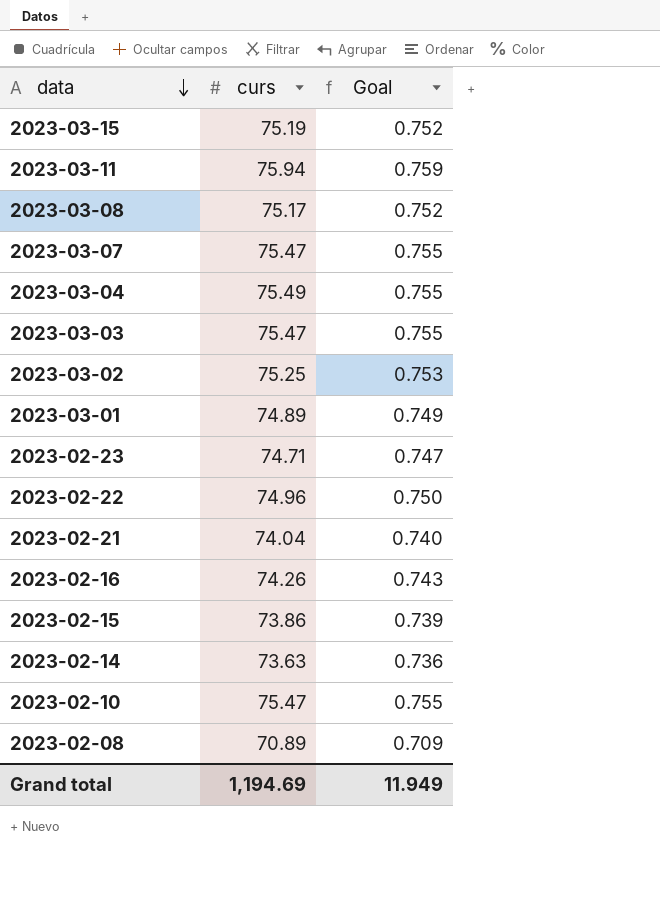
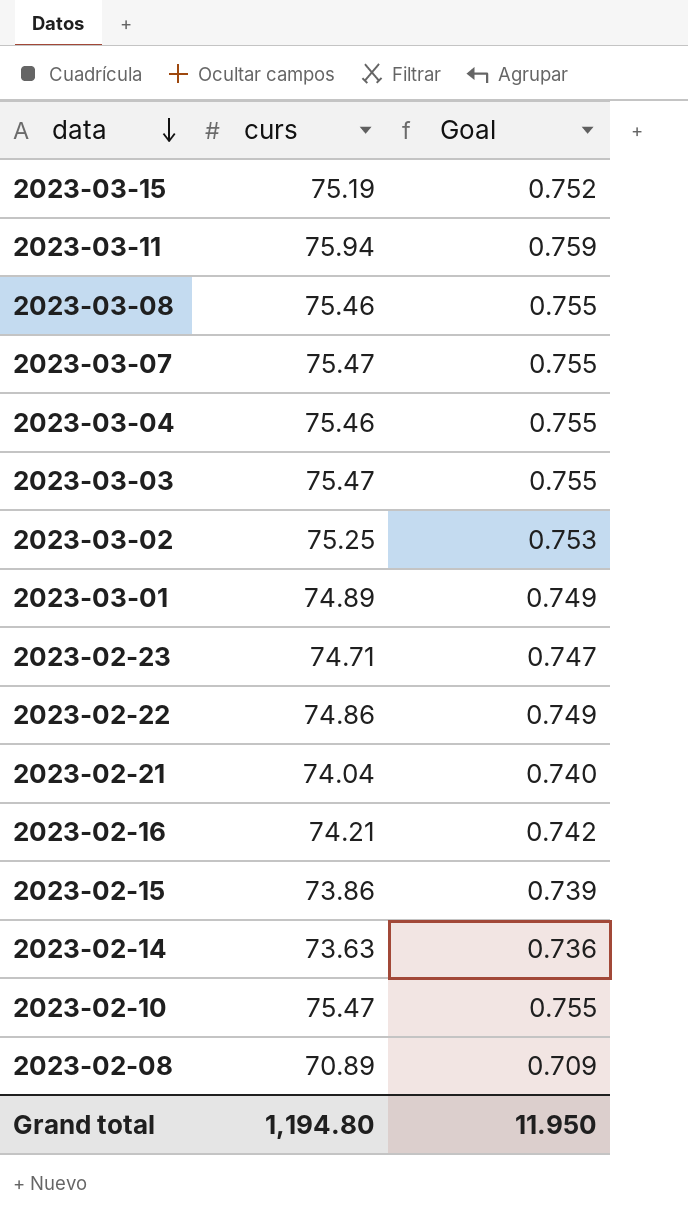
2023-03-08 | curs: 75.17 -> 75.46
2023-03-08 | Goal: 0.752 -> 0.755
2023-03-04 | curs: 75.49 -> 75.46
2023-02-22 | curs: 74.96 -> 74.86
2023-02-22 | Goal: 0.750 -> 0.749
2023-02-16 | curs: 74.26 -> 74.21
2023-02-16 | Goal: 0.743 -> 0.742
Grand total | curs: 1,194.69 -> 1,194.80
Grand total | Goal: 11.949 -> 11.950

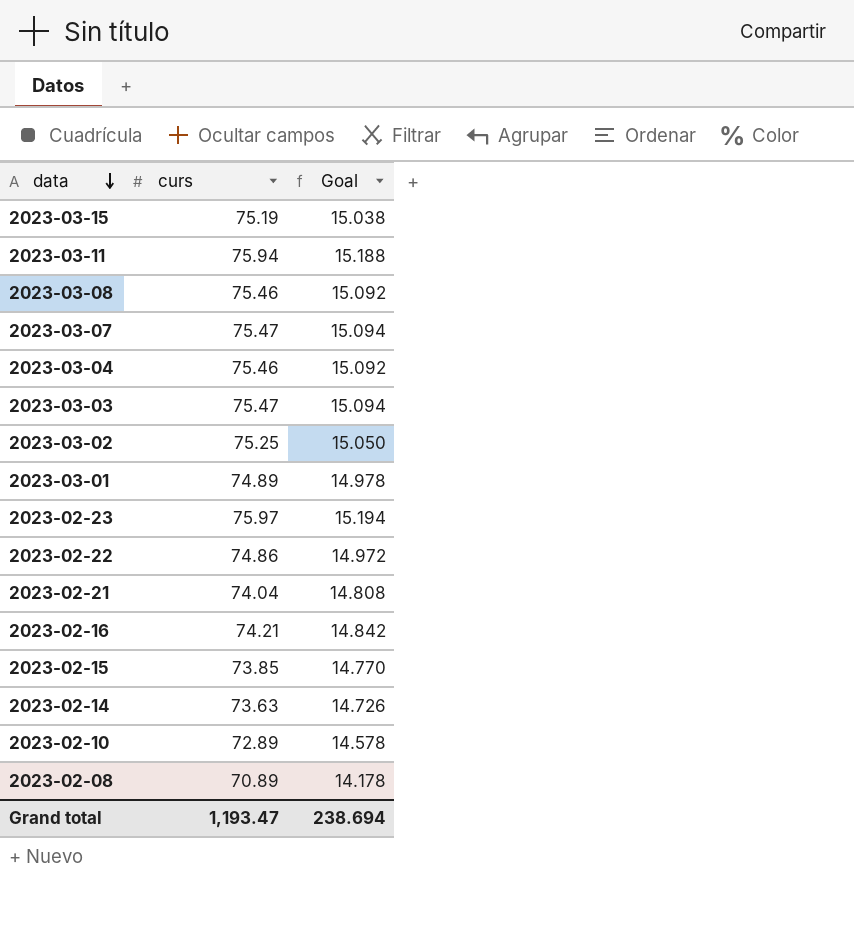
column Goal | formula: [curs] * 0.01 -> [curs] * 0.2
2023-02-23 | curs: 74.71 -> 75.97
2023-02-15 | curs: 73.86 -> 73.85
2023-02-10 | curs: 75.47 -> 72.89
Grand total | curs: 1,194.80 -> 1,193.47
Grand total | Goal: 11.950 -> 238.694

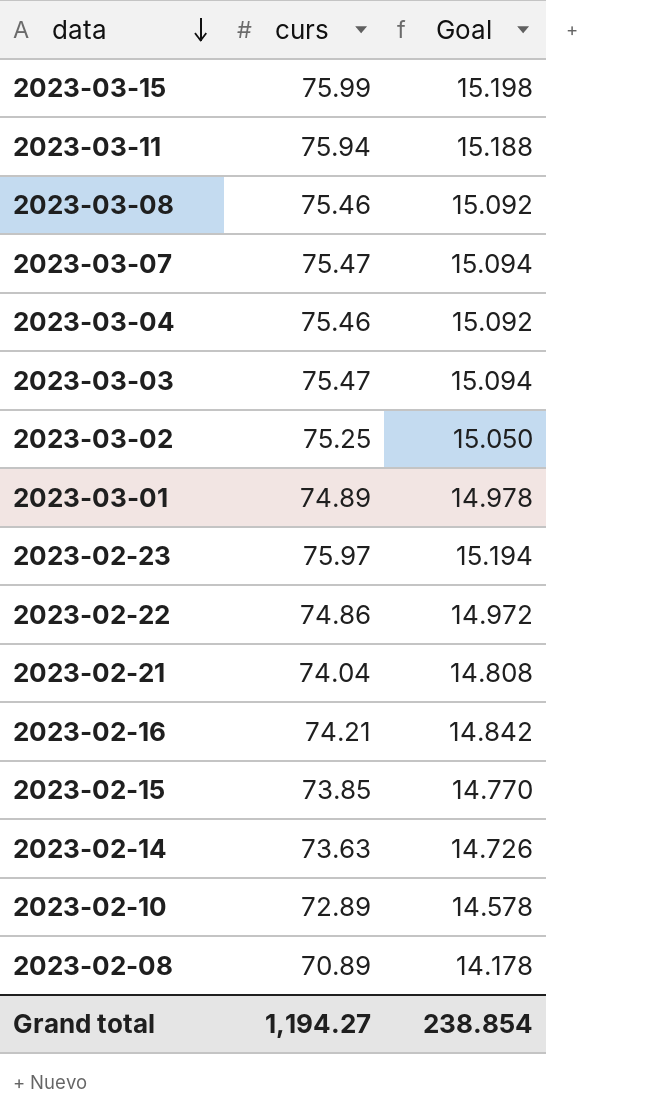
2023-03-15 | curs: 75.19 -> 75.99
2023-03-15 | Goal: 15.038 -> 15.198
Grand total | curs: 1,193.47 -> 1,194.27
Grand total | Goal: 238.694 -> 238.854

